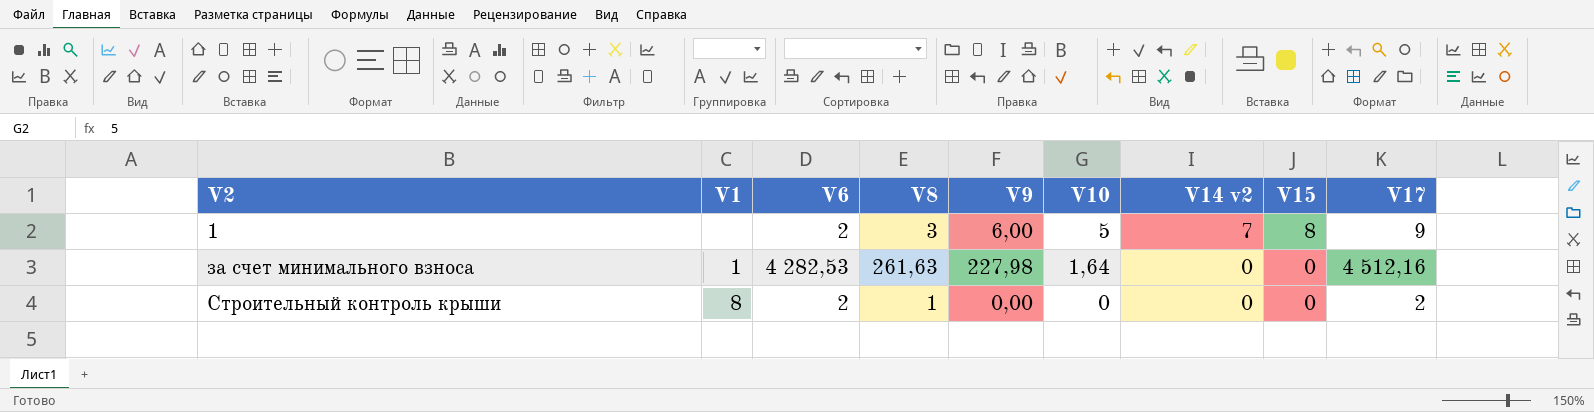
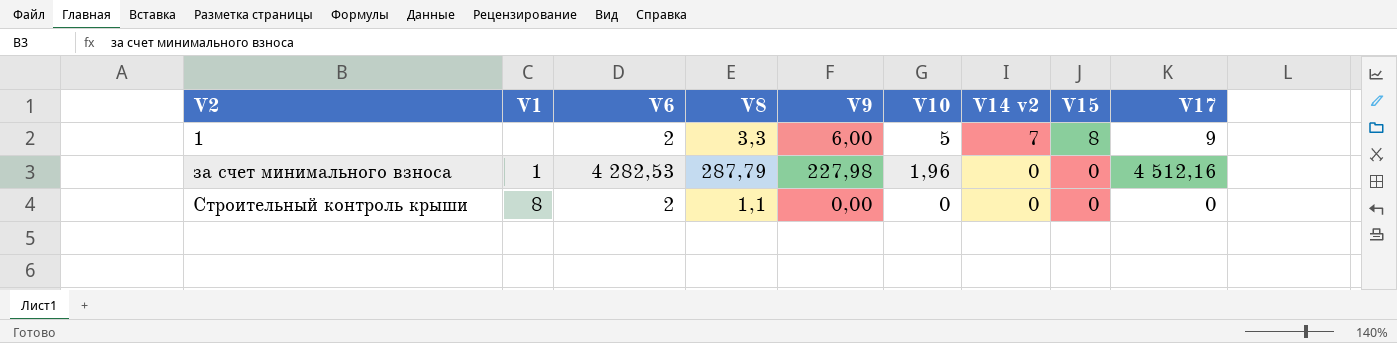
1 | V8: 3 -> 3,3
за счет минимального взноса | V8: 261,63 -> 287,79
за счет минимального взноса | V10: 1,64 -> 1,96
Строительный контроль крыши | V8: 1 -> 1,1
Строительный контроль крыши | V17: 2 -> 0

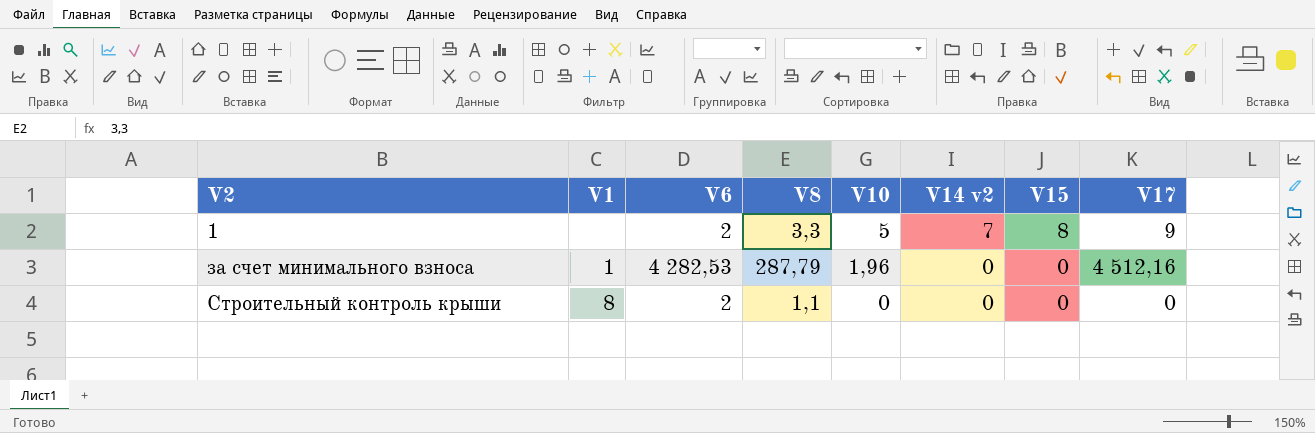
column V9 | position: 5 -> none

